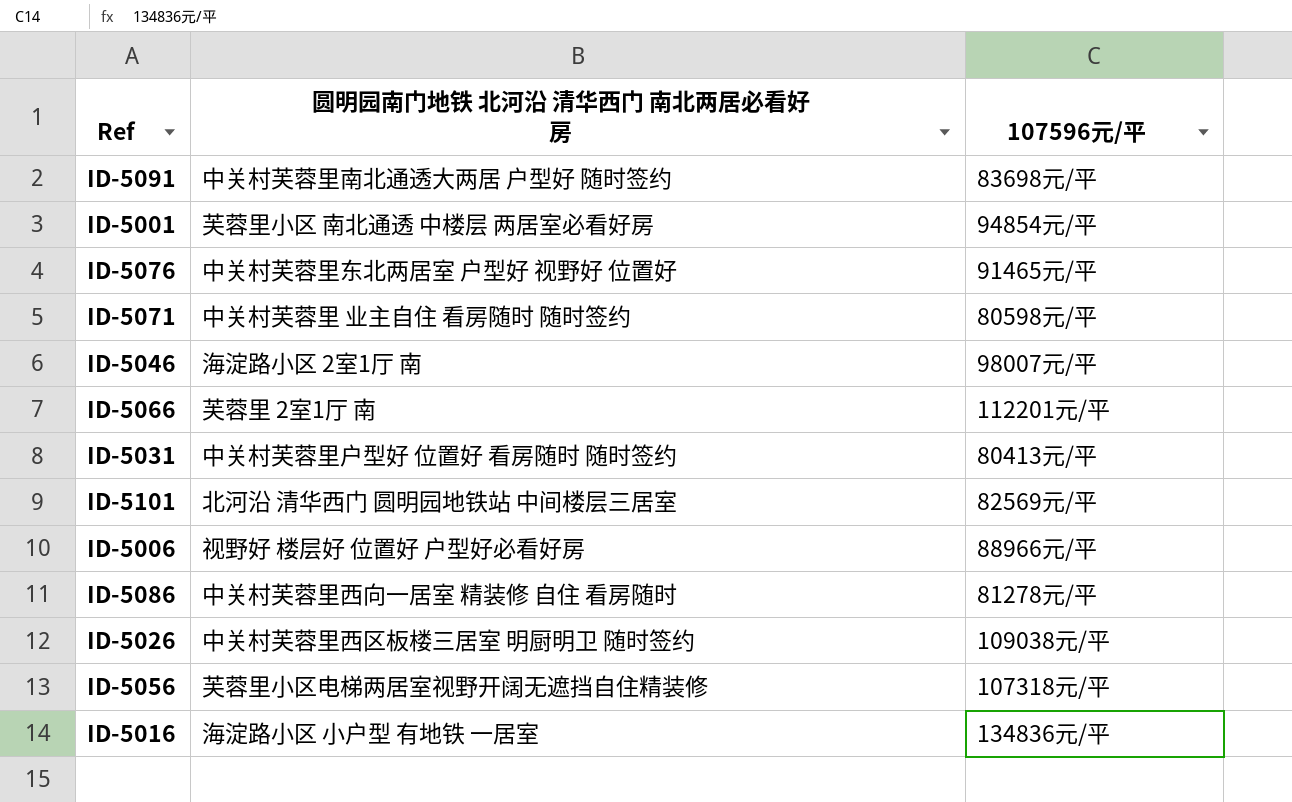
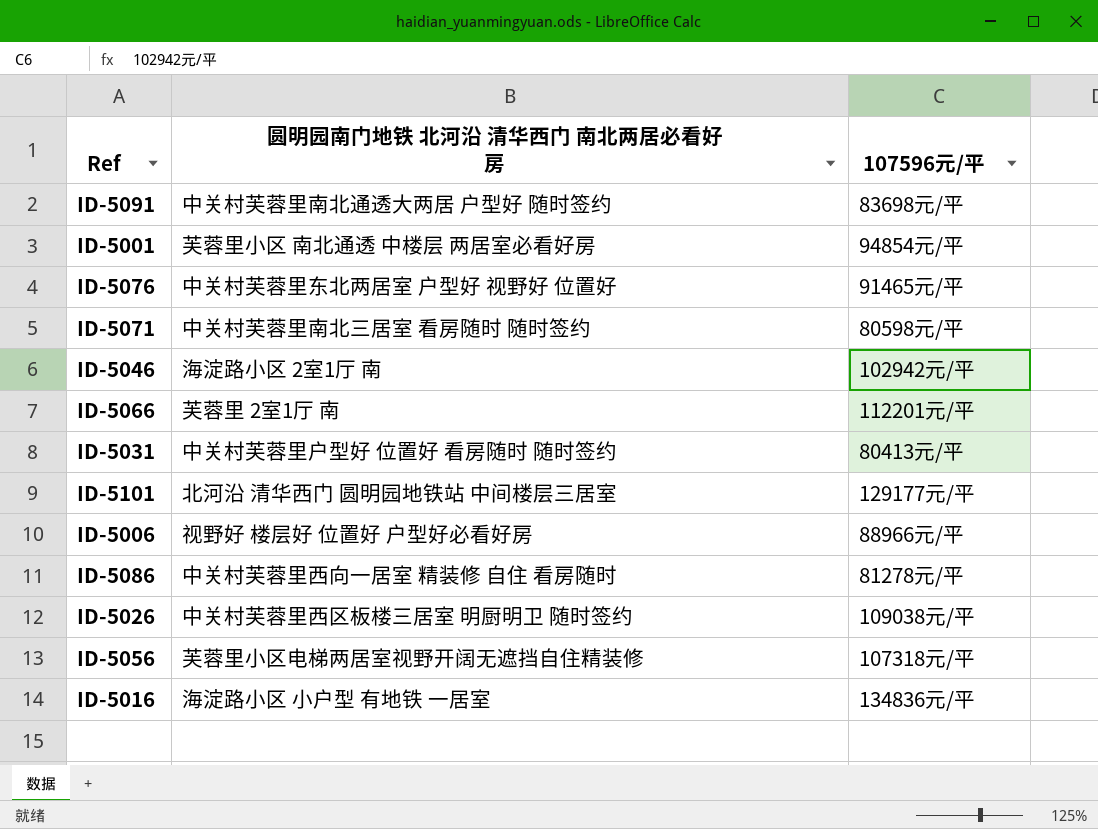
ID-5071 | 圆明园南门地铁 北河沿 清华西门 南北两居必看好房: 中关村芙蓉里 业主自住 看房随时 随时签约 -> 中关村芙蓉里南北三居室 看房随时 随时签约
ID-5046 | 107596元/平: 98007元/平 -> 102942元/平
ID-5101 | 107596元/平: 82569元/平 -> 129177元/平

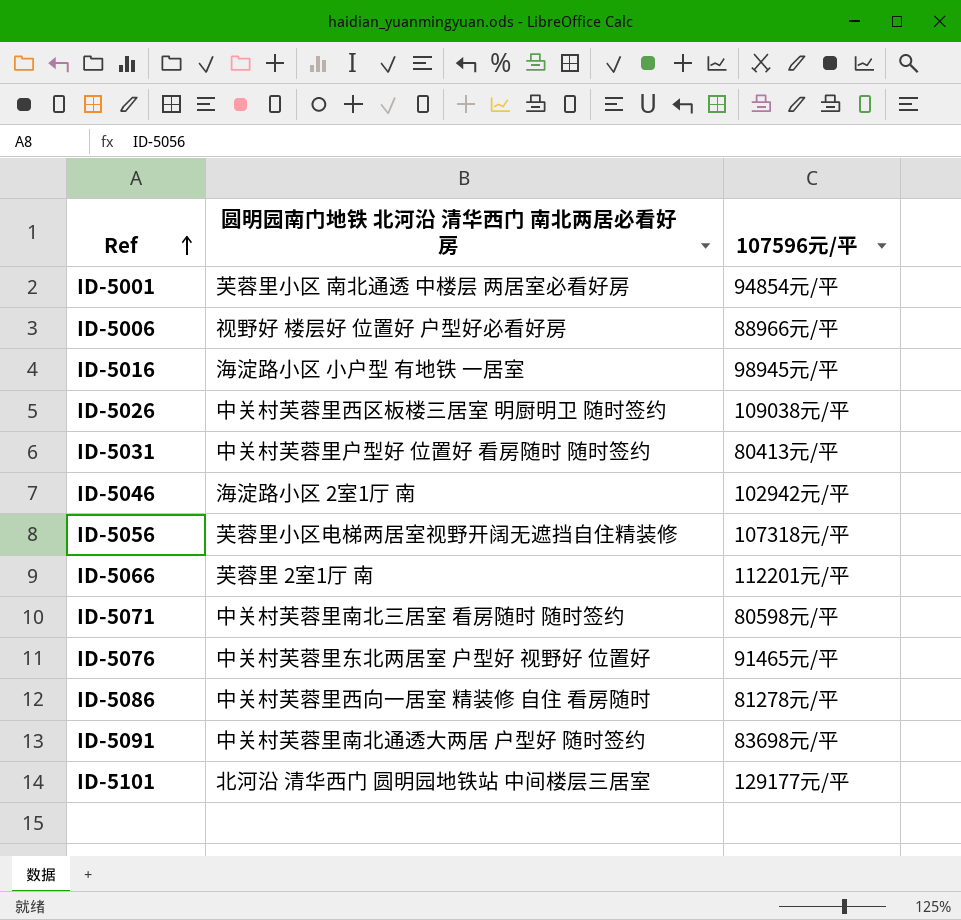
row order: none -> Ref ascending
ID-5016 | 107596元/平: 134836元/平 -> 98945元/平

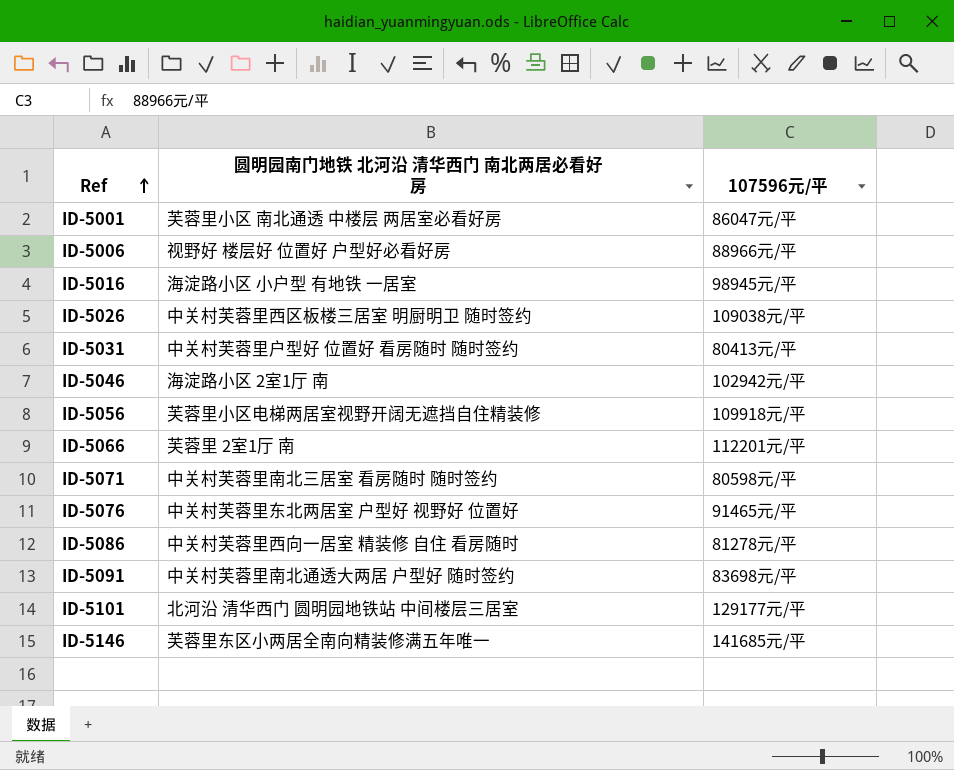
ID-5001 | 107596元/平: 94854元/平 -> 86047元/平
ID-5056 | 107596元/平: 107318元/平 -> 109918元/平
row ID-5146: none -> 芙蓉里东区小两居全南向精装修满五年唯一 | 141685元/平

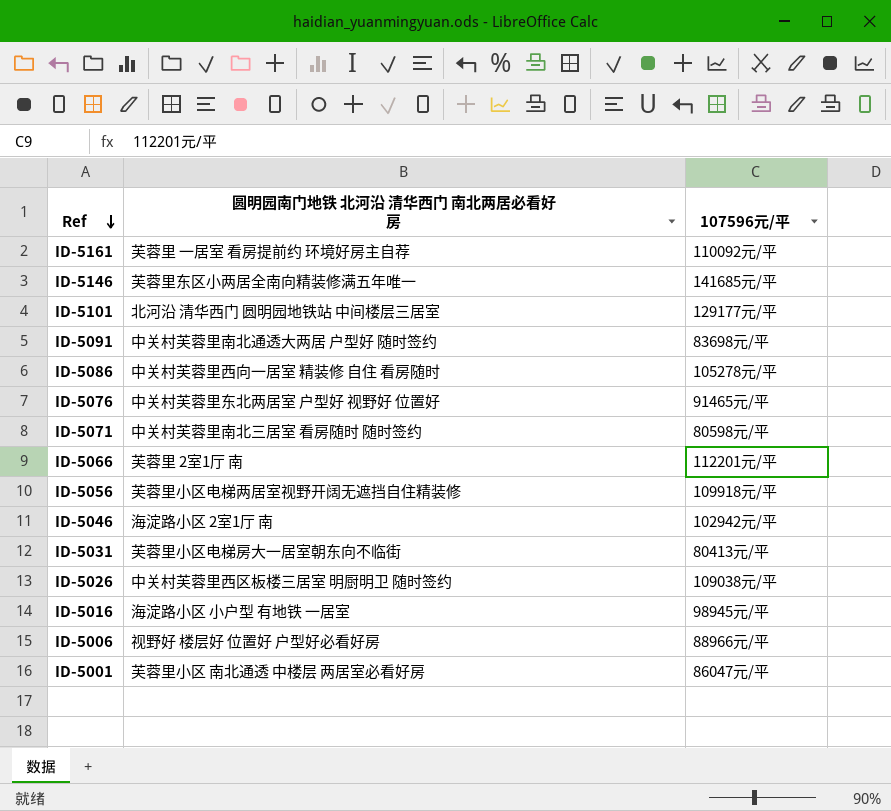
row order: Ref ascending -> Ref descending
row ID-5161: none -> 芙蓉里 一居室 看房提前约 环境好房主自荐 | 110092元/平
ID-5086 | 107596元/平: 81278元/平 -> 105278元/平
ID-5031 | 圆明园南门地铁 北河沿 清华西门 南北两居必看好房: 中关村芙蓉里户型好 位置好 看房随时 随时签约 -> 芙蓉里小区电梯房大一居室朝东向不临街

